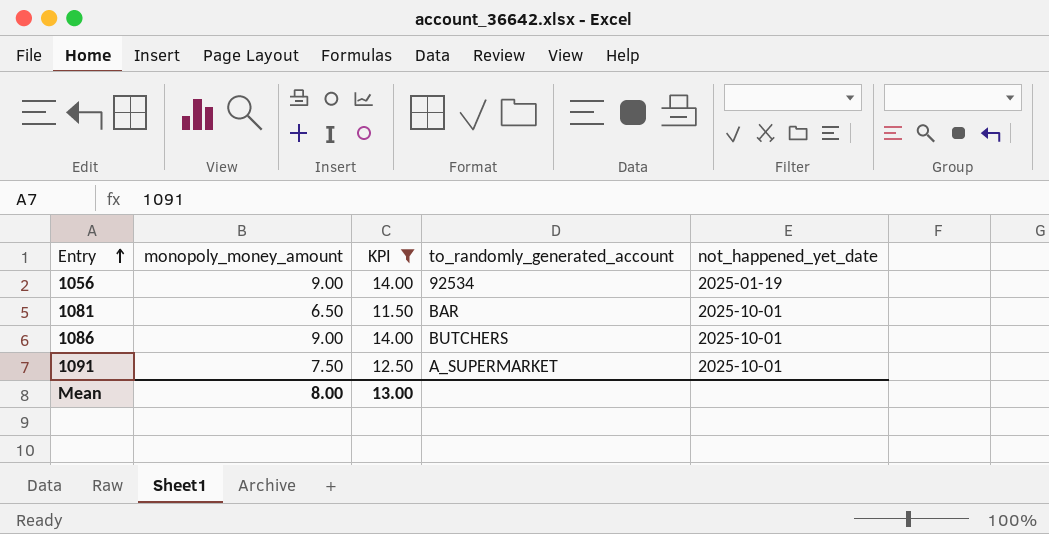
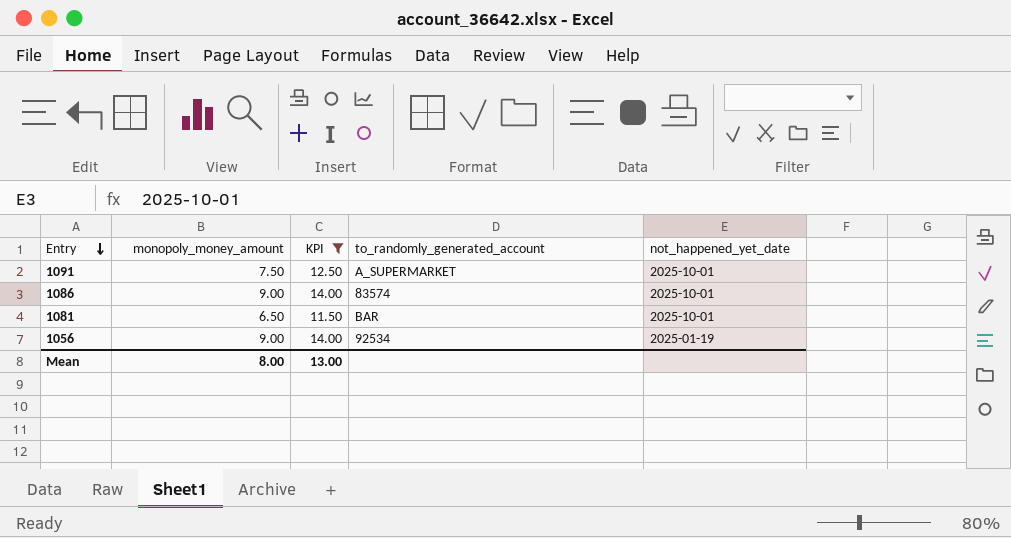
row order: Entry ascending -> Entry descending
1086 | to_randomly_generated_account: BUTCHERS -> 83574

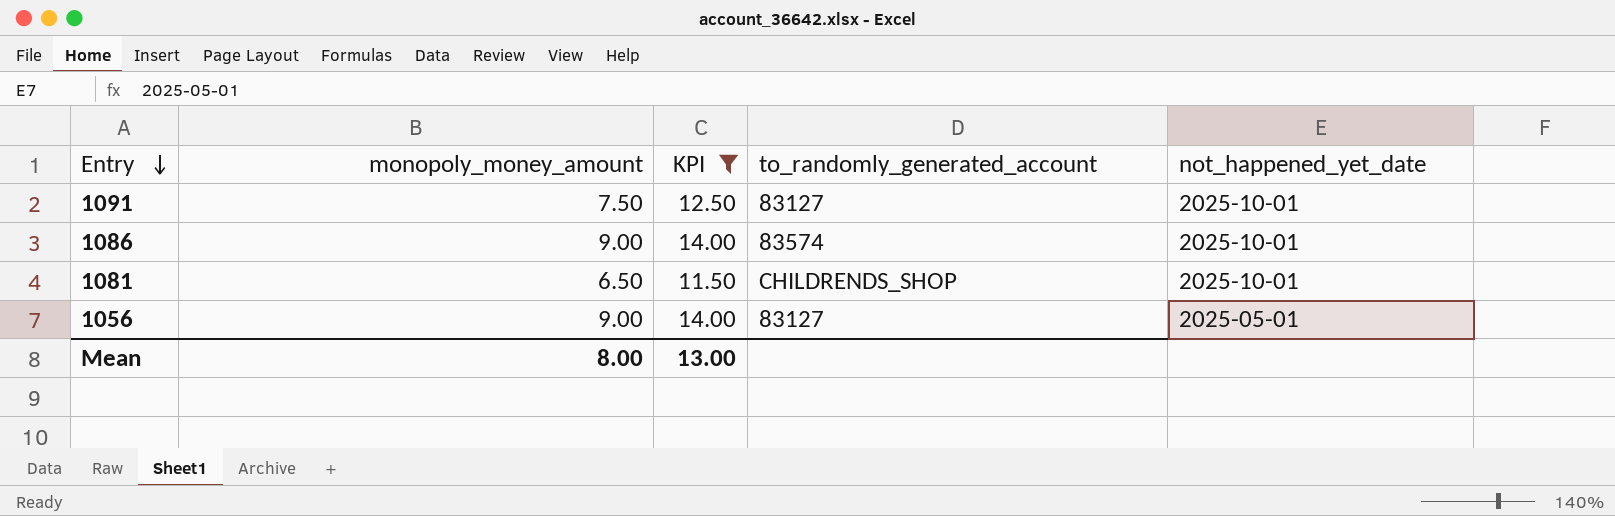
1091 | to_randomly_generated_account: A_SUPERMARKET -> 83127
1081 | to_randomly_generated_account: BAR -> CHILDRENDS_SHOP
1056 | to_randomly_generated_account: 92534 -> 83127
1056 | not_happened_yet_date: 2025-01-19 -> 2025-05-01

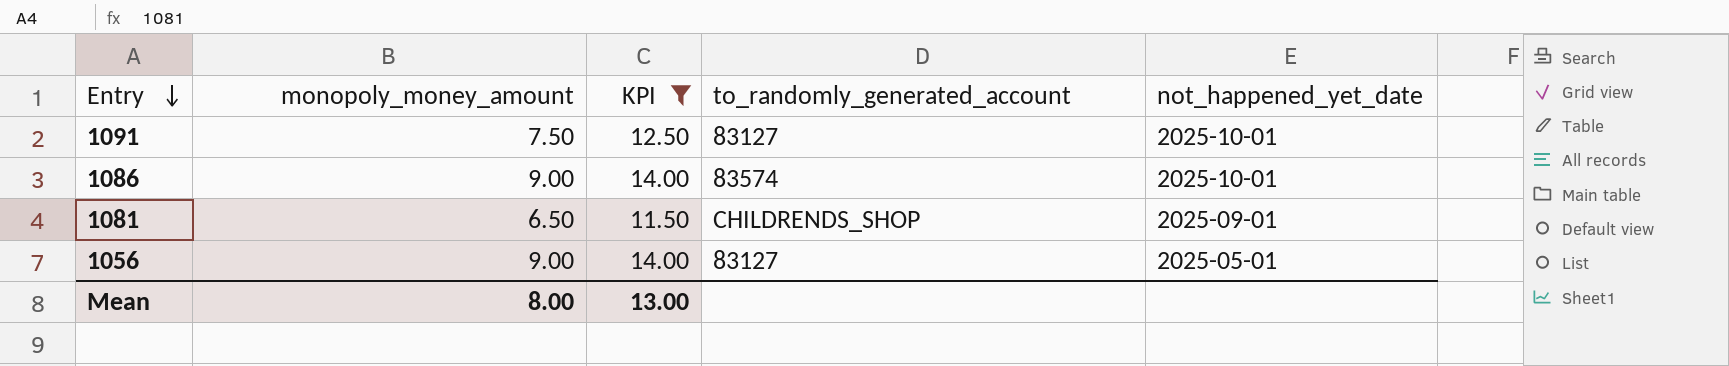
1081 | not_happened_yet_date: 2025-10-01 -> 2025-09-01

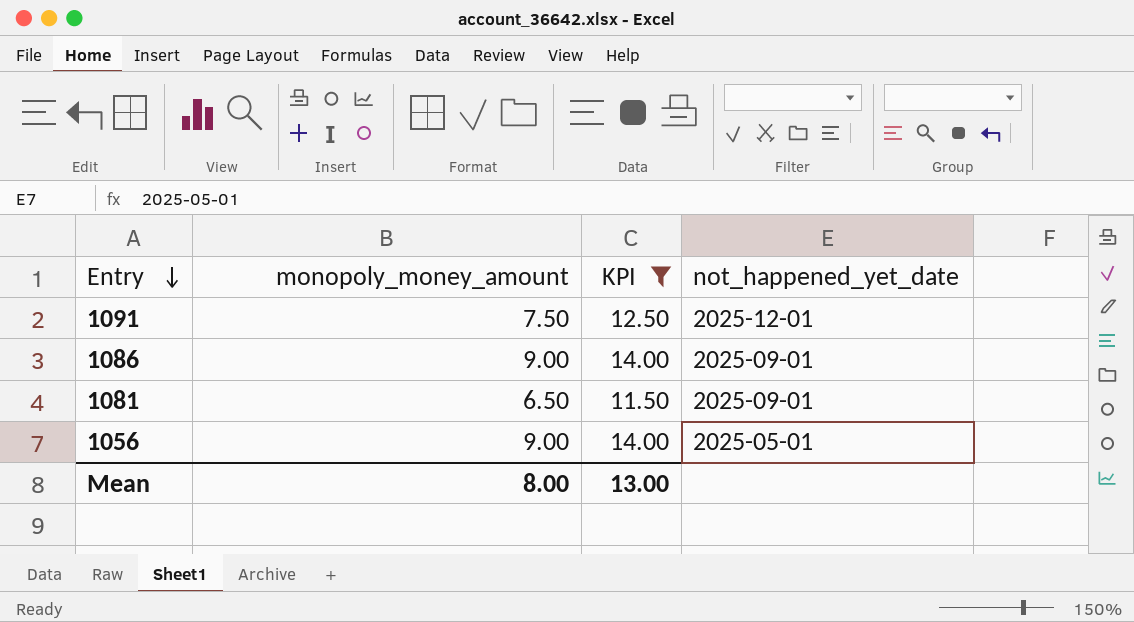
column to_randomly_generated_account | position: 4 -> none
1091 | not_happened_yet_date: 2025-10-01 -> 2025-12-01
1086 | not_happened_yet_date: 2025-10-01 -> 2025-09-01

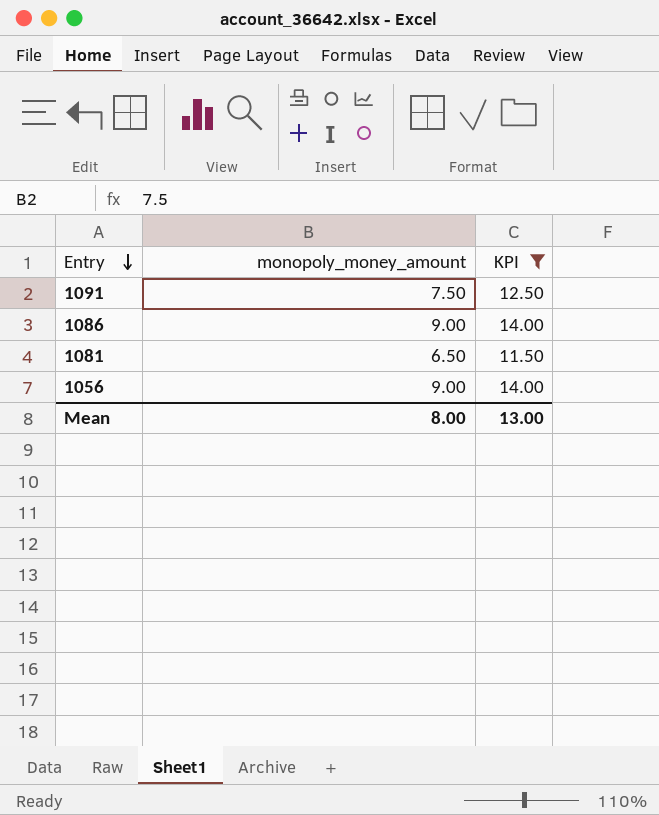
column not_happened_yet_date | position: 4 -> none

